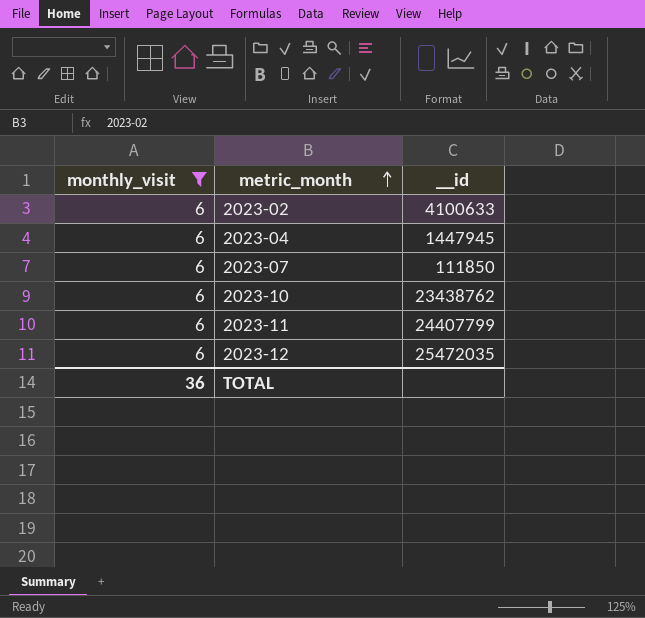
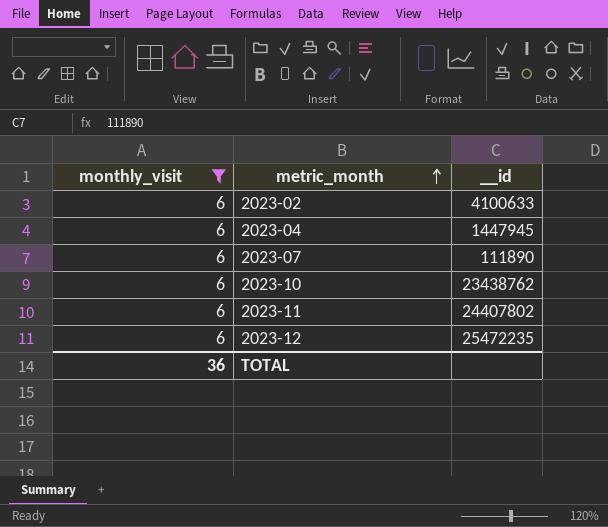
2023-07 | __id: 111850 -> 111890
2023-11 | __id: 24407799 -> 24407802
2023-12 | __id: 25472035 -> 25472235

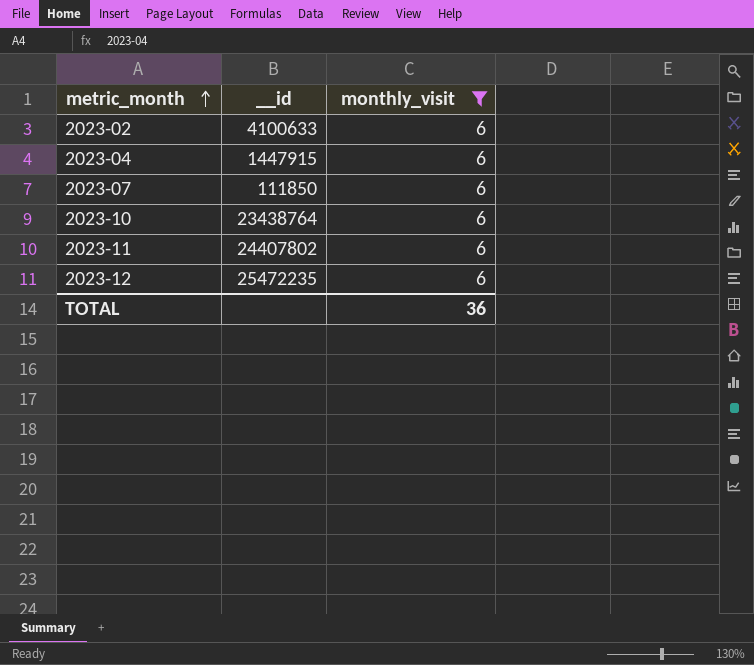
column monthly_visit | position: 1 -> 3
2023-04 | __id: 1447945 -> 1447915
2023-07 | __id: 111890 -> 111850
2023-10 | __id: 23438762 -> 23438764

